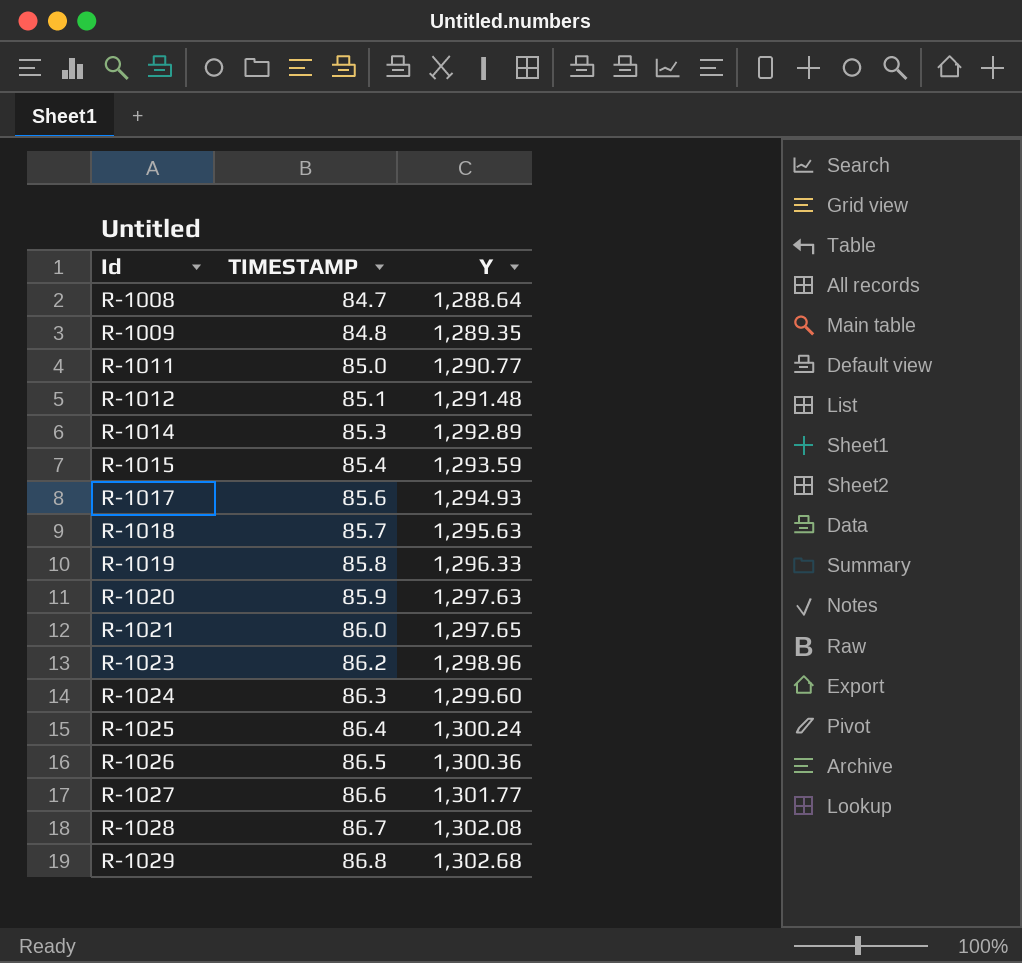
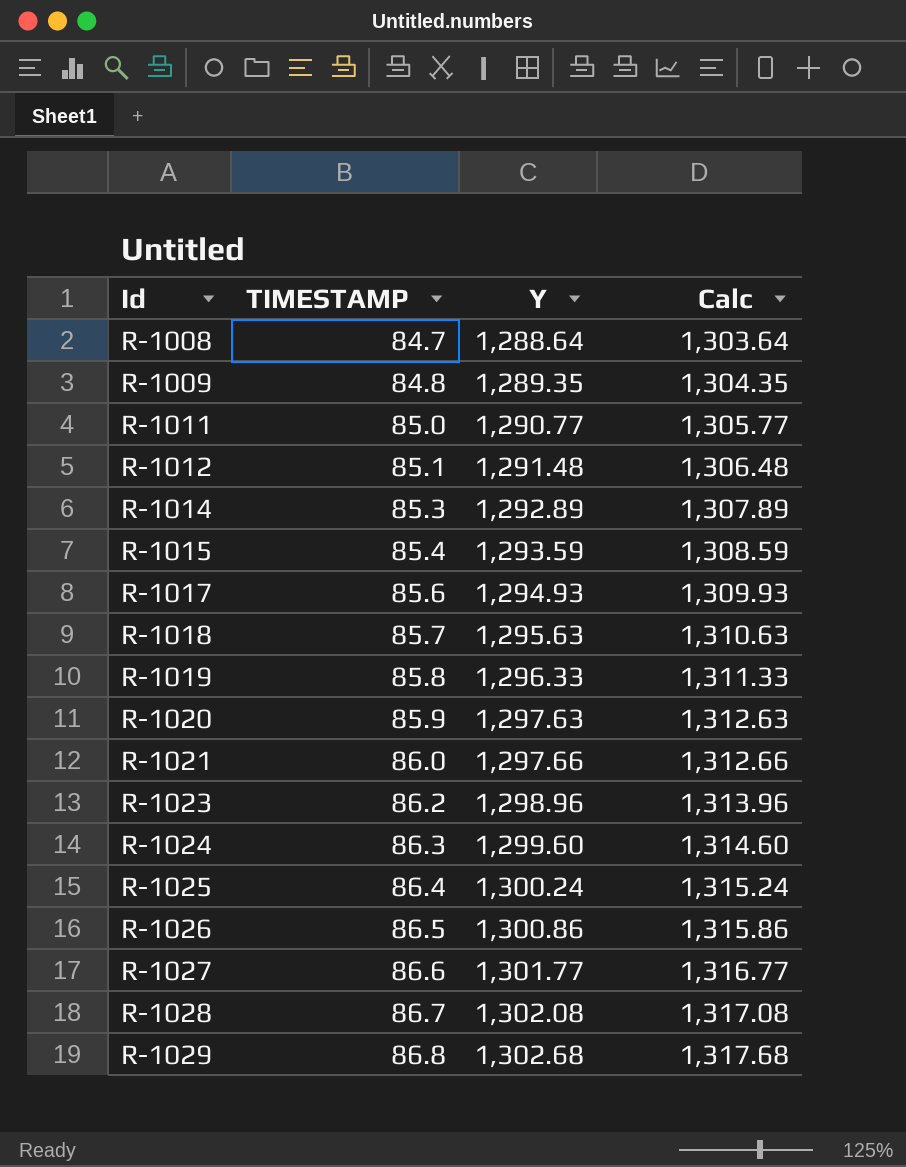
column Calc | formula: none -> [Y] + 15
R-1021 | Y: 1,297.65 -> 1,297.66
R-1026 | Y: 1,300.36 -> 1,300.86

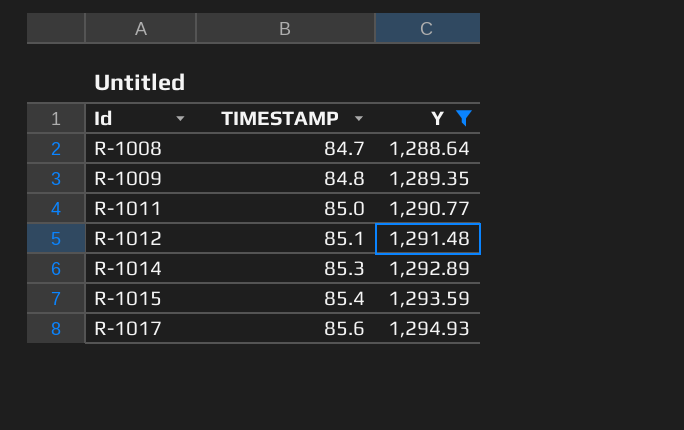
filter: none -> Y <= 1,294.93
column Calc | formula: [Y] + 15 -> none

